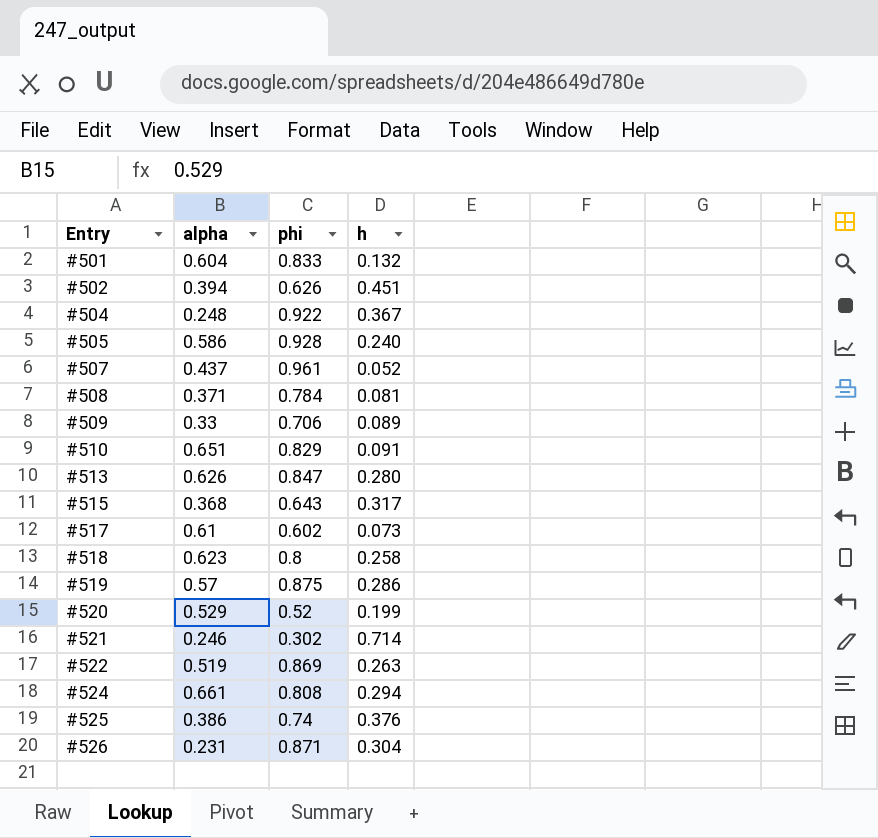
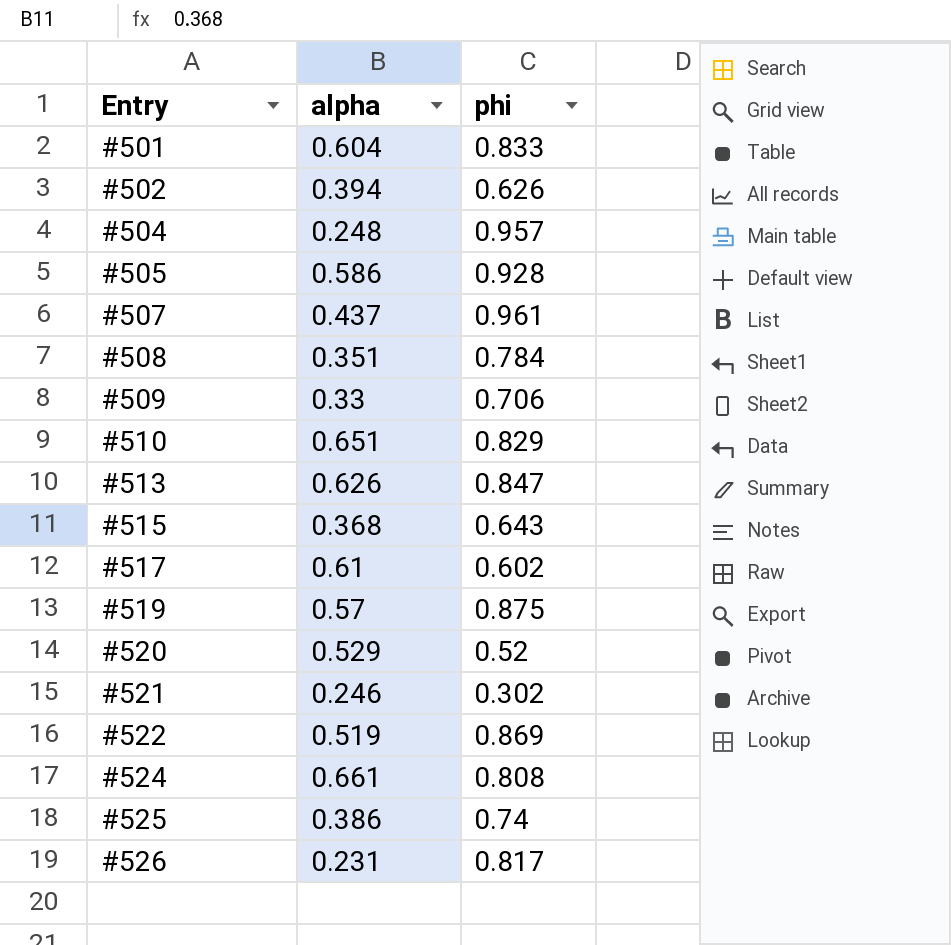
column h | position: 4 -> none
row #518: 0.623 | 0.8 | 0.258 -> none
#504 | phi: 0.922 -> 0.957
#508 | alpha: 0.371 -> 0.351
#526 | phi: 0.871 -> 0.817

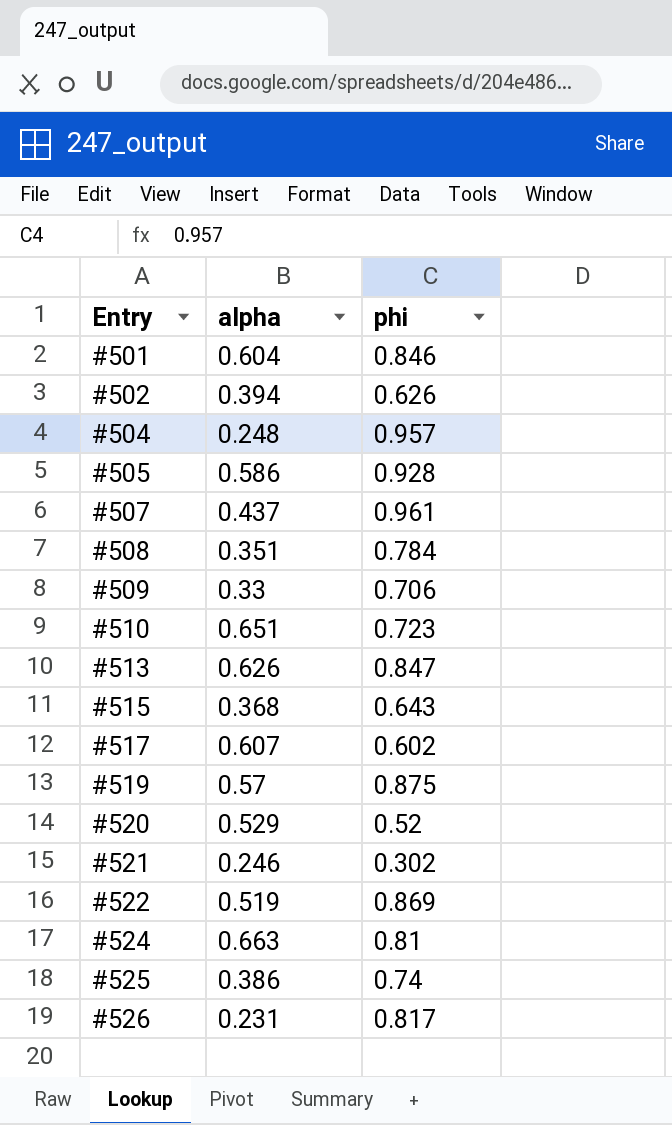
#501 | phi: 0.833 -> 0.846
#510 | phi: 0.829 -> 0.723
#517 | alpha: 0.61 -> 0.607
#524 | alpha: 0.661 -> 0.663
#524 | phi: 0.808 -> 0.81

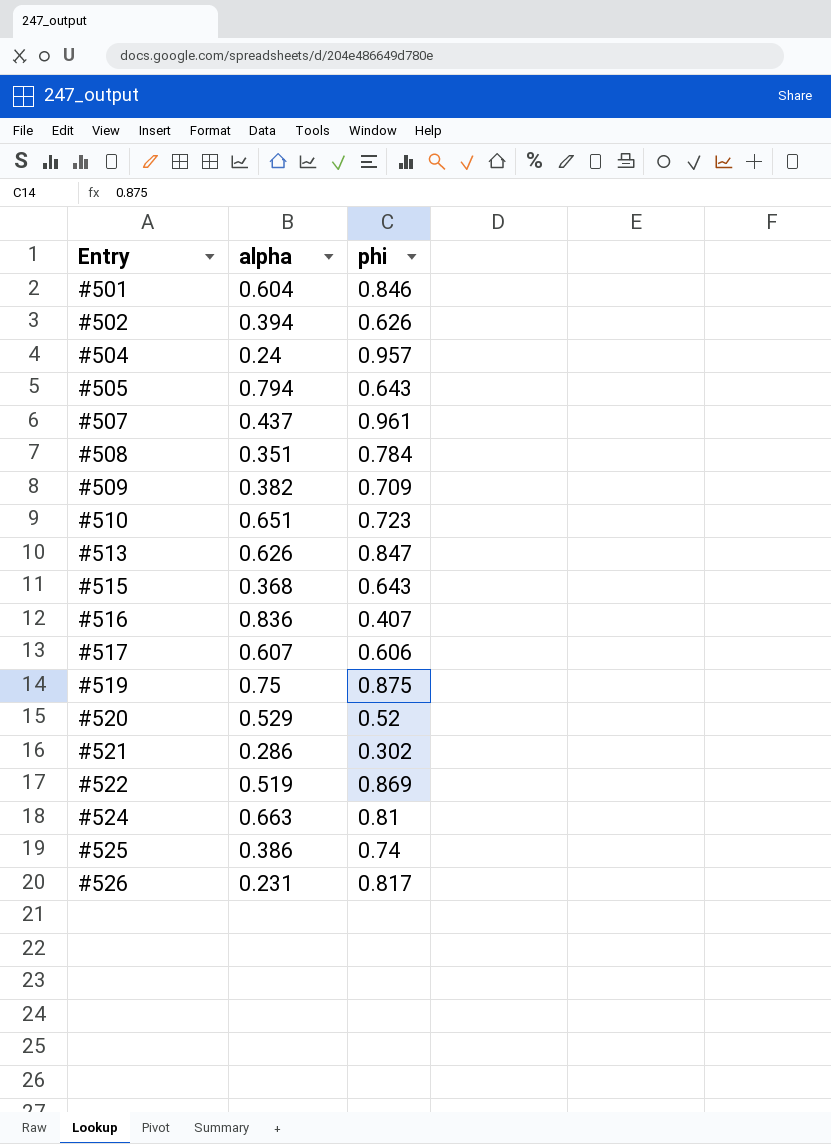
#504 | alpha: 0.248 -> 0.24
#505 | alpha: 0.586 -> 0.794
#505 | phi: 0.928 -> 0.643
#509 | alpha: 0.33 -> 0.382
#509 | phi: 0.706 -> 0.709
row #516: none -> 0.836 | 0.407
#517 | phi: 0.602 -> 0.606
#519 | alpha: 0.57 -> 0.75
#521 | alpha: 0.246 -> 0.286

